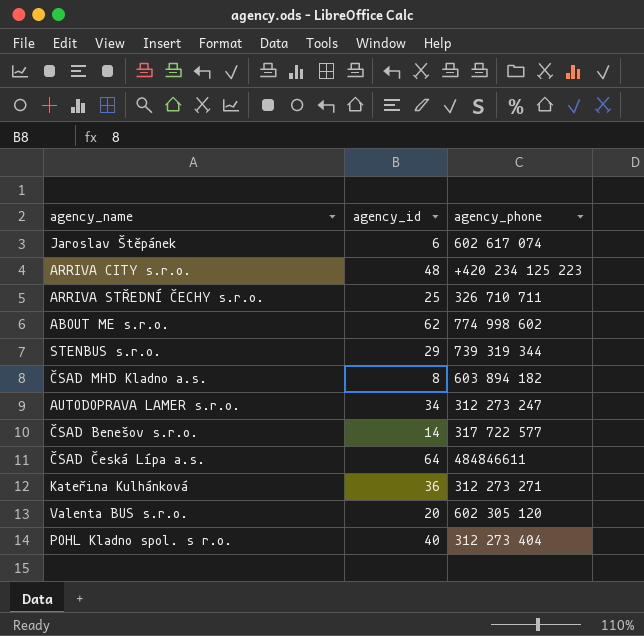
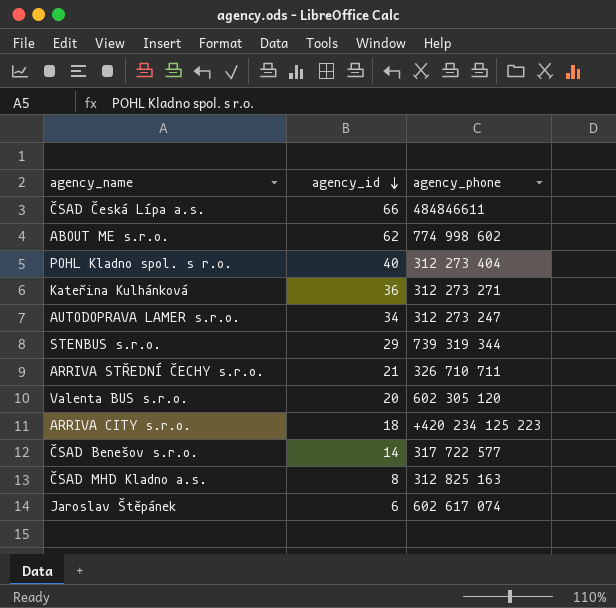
row order: none -> agency_id descending
ČSAD Česká Lípa a.s. | agency_id: 64 -> 66
ARRIVA STŘEDNÍ ČECHY s.r.o. | agency_id: 25 -> 21
ARRIVA CITY s.r.o. | agency_id: 48 -> 18
ČSAD MHD Kladno a.s. | agency_phone: 603 894 182 -> 312 825 163

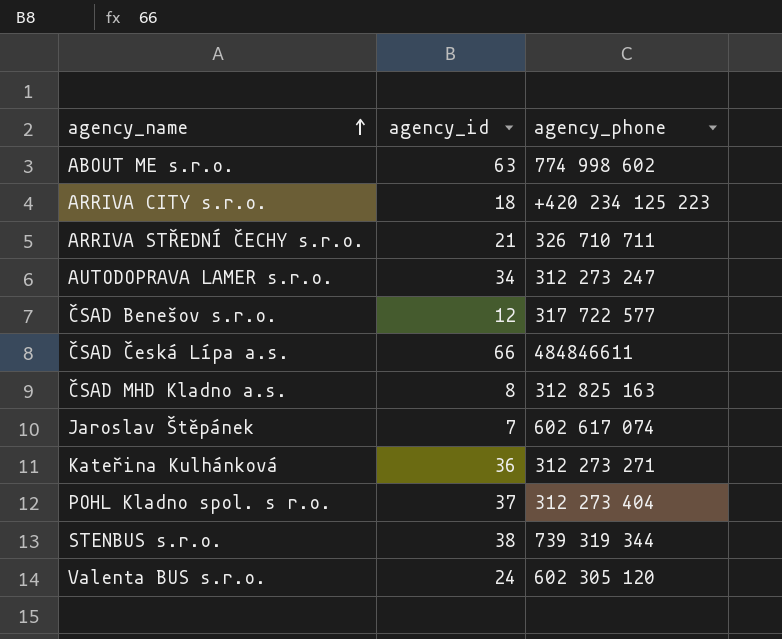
row order: agency_id descending -> agency_name ascending
ABOUT ME s.r.o. | agency_id: 62 -> 63
ČSAD Benešov s.r.o. | agency_id: 14 -> 12
Jaroslav Štěpánek | agency_id: 6 -> 7
POHL Kladno spol. s r.o. | agency_id: 40 -> 37
STENBUS s.r.o. | agency_id: 29 -> 38
Valenta BUS s.r.o. | agency_id: 20 -> 24

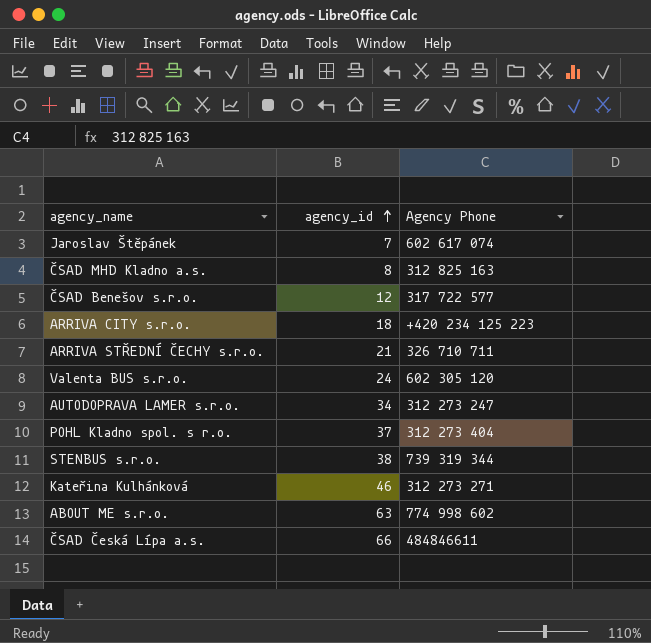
row order: agency_name ascending -> agency_id ascending
column name: agency_phone -> Agency Phone
Kateřina Kulhánková | agency_id: 36 -> 46

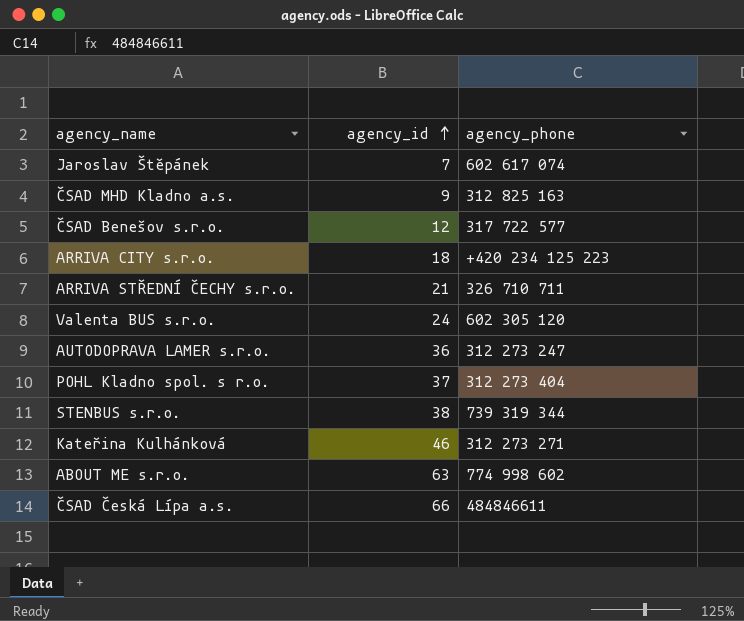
column name: Agency Phone -> agency_phone
ČSAD MHD Kladno a.s. | agency_id: 8 -> 9
AUTODOPRAVA LAMER s.r.o. | agency_id: 34 -> 36

